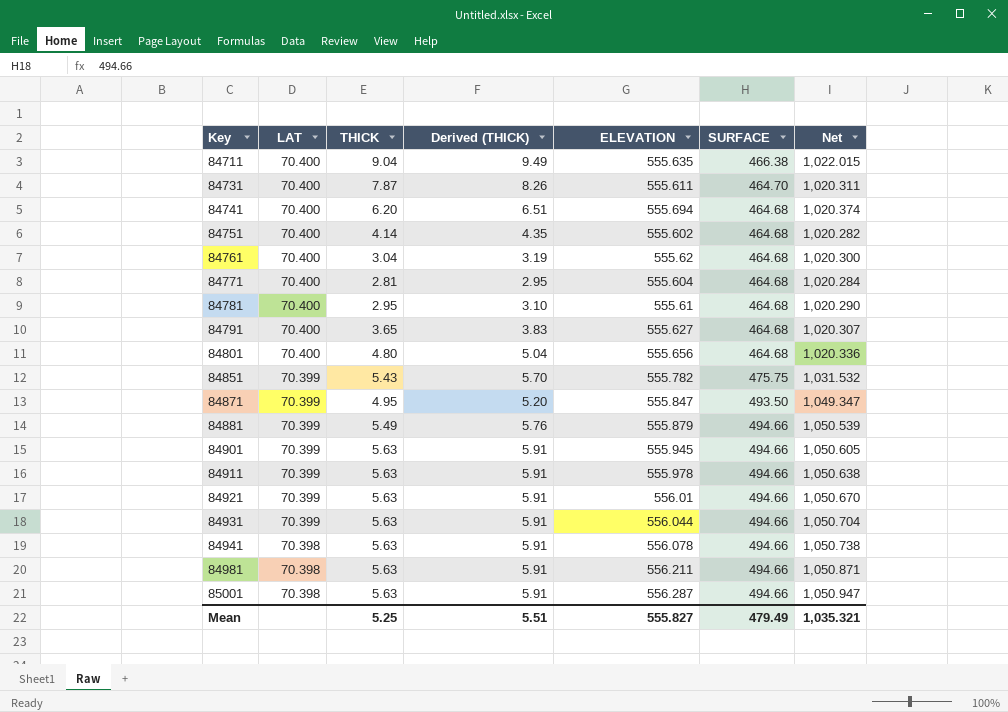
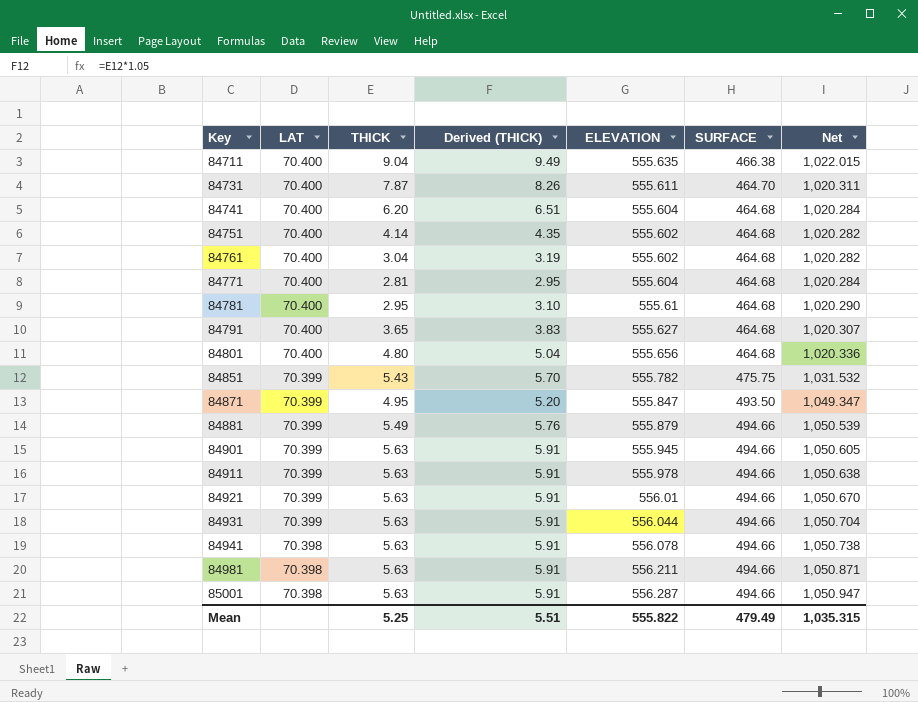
84741 | ELEVATION: 555.694 -> 555.604
84741 | Net: 1,020.374 -> 1,020.284
84761 | ELEVATION: 555.62 -> 555.602
84761 | Net: 1,020.300 -> 1,020.282
Mean | ELEVATION: 555.827 -> 555.822
Mean | Net: 1,035.321 -> 1,035.315

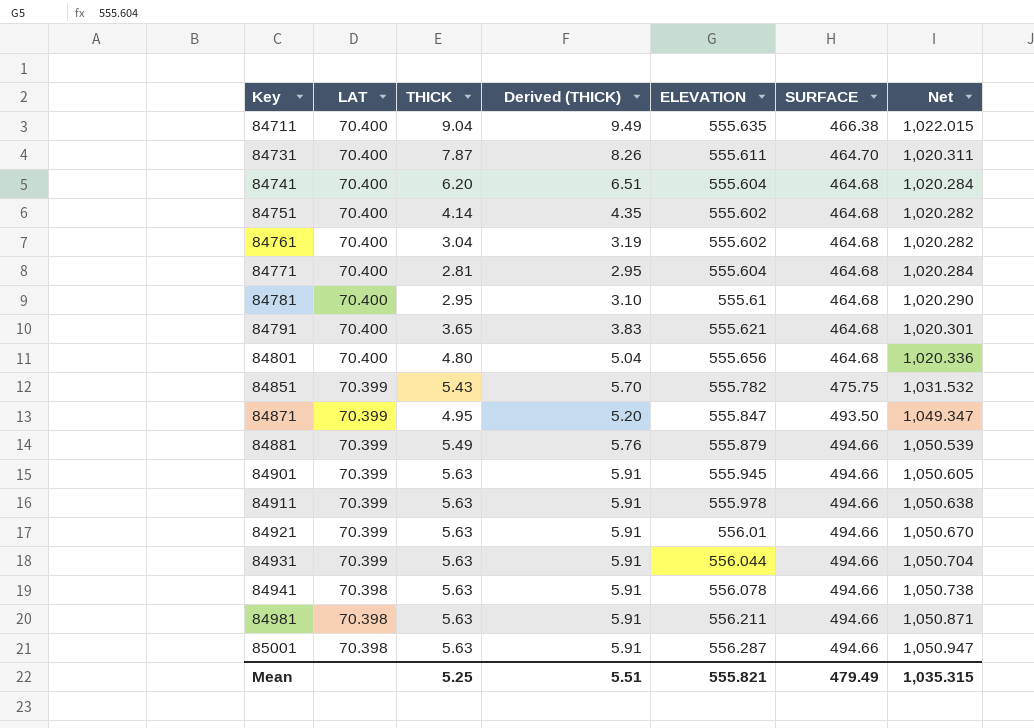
84791 | ELEVATION: 555.627 -> 555.621
84791 | Net: 1,020.307 -> 1,020.301
Mean | ELEVATION: 555.822 -> 555.821

